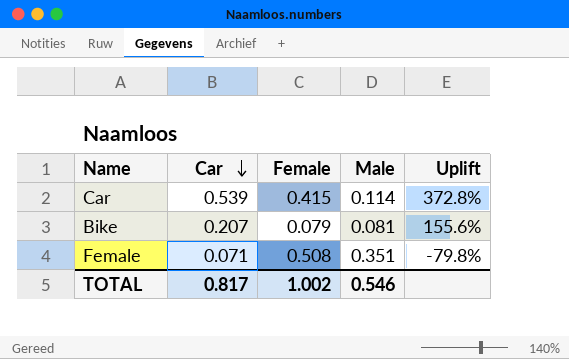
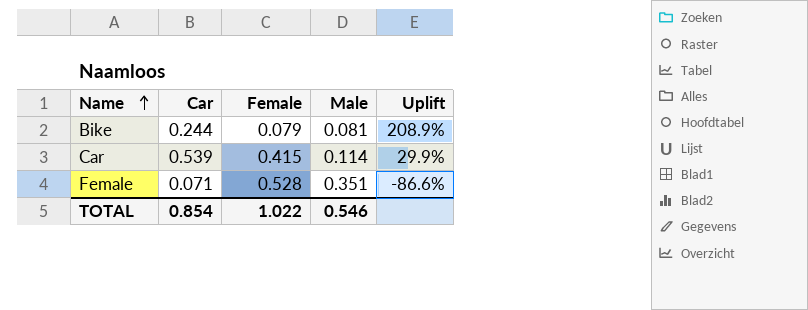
row order: Car descending -> Name ascending
column Uplift | formula: ([Car] - [Male]) / [Male] -> ([Car] - [Female]) / [Female]
Bike | Car: 0.207 -> 0.244
Female | Female: 0.508 -> 0.528
TOTAL | Car: 0.817 -> 0.854
TOTAL | Female: 1.002 -> 1.022

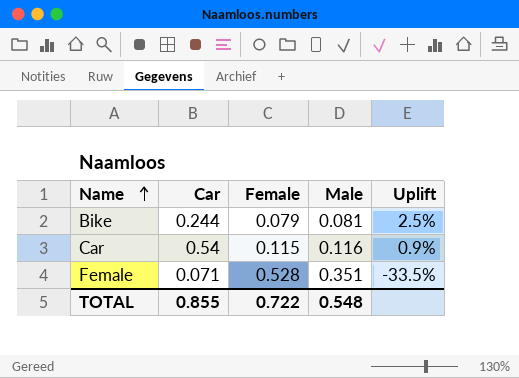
column Uplift | formula: ([Car] - [Female]) / [Female] -> ([Male] - [Female]) / [Female]
Car | Car: 0.539 -> 0.54
Car | Female: 0.415 -> 0.115
Car | Male: 0.114 -> 0.116
TOTAL | Car: 0.854 -> 0.855
TOTAL | Female: 1.022 -> 0.722
TOTAL | Male: 0.546 -> 0.548

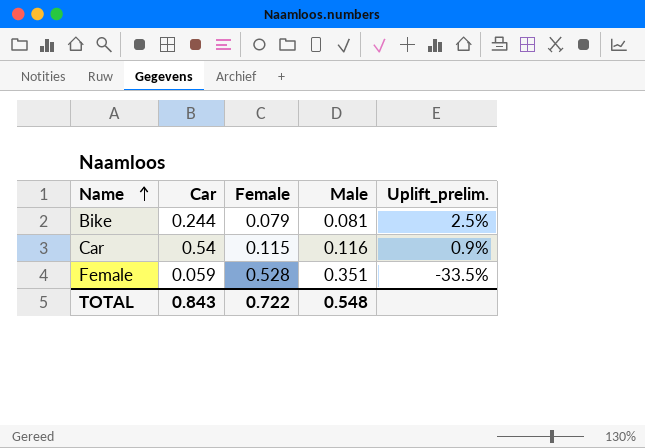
column name: Uplift -> Uplift_prelim.
Female | Car: 0.071 -> 0.059
TOTAL | Car: 0.855 -> 0.843

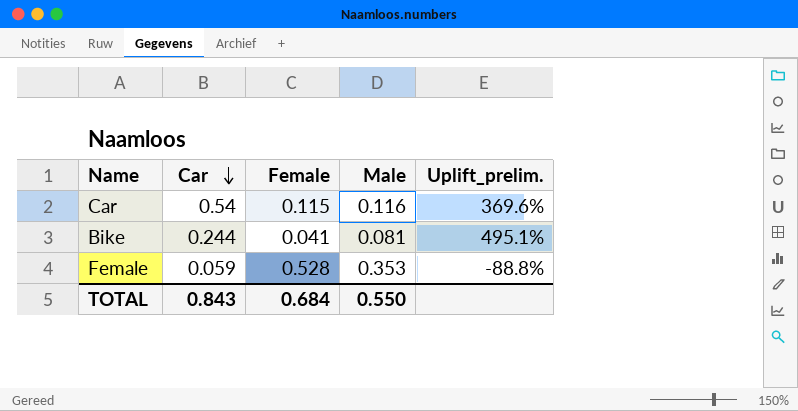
row order: Name ascending -> Car descending
column Uplift_prelim. | formula: ([Male] - [Female]) / [Female] -> ([Car] - [Female]) / [Female]
Bike | Female: 0.079 -> 0.041
Female | Male: 0.351 -> 0.353
TOTAL | Female: 0.722 -> 0.684
TOTAL | Male: 0.548 -> 0.550

